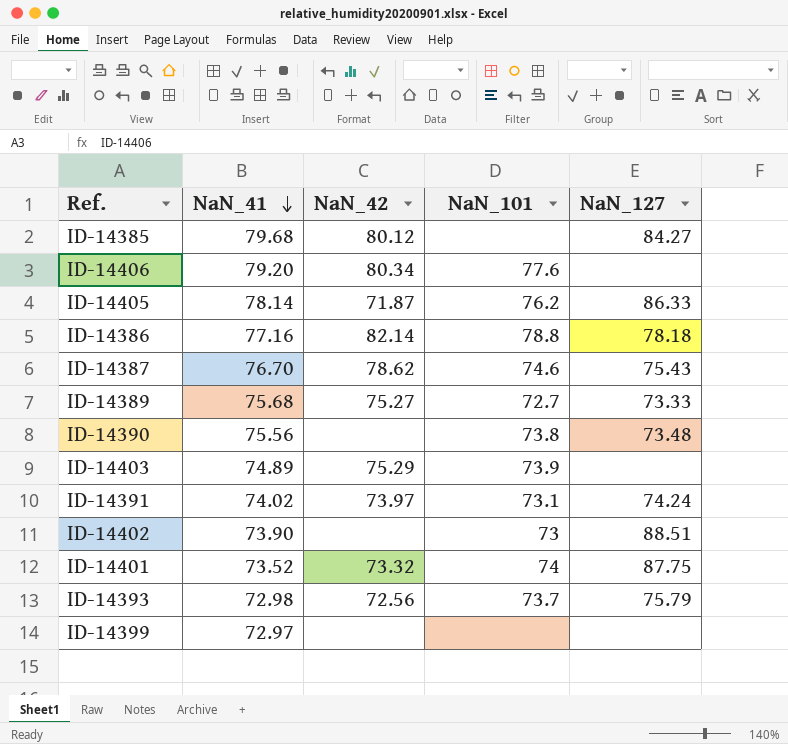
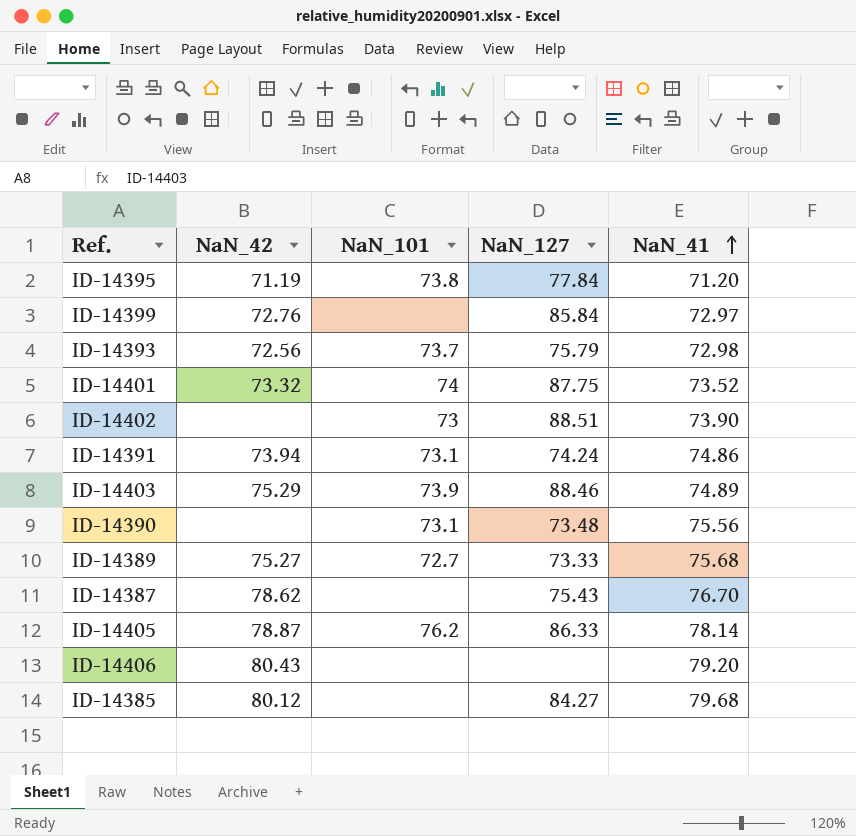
row order: NaN_41 descending -> NaN_41 ascending
column NaN_41 | position: 2 -> 5
row ID-14386: 77.16 | 82.14 | 78.8 | 78.18 -> none
row ID-14395: none -> 71.19 | 73.8 | 77.84 | 71.20
ID-14399 | NaN_42: none -> 72.76
ID-14399 | NaN_127: none -> 85.84
ID-14391 | NaN_42: 73.97 -> 73.94
ID-14391 | NaN_41: 74.02 -> 74.86
ID-14403 | NaN_127: none -> 88.46
ID-14390 | NaN_101: 73.8 -> 73.1
ID-14387 | NaN_101: 74.6 -> none
ID-14405 | NaN_42: 71.87 -> 78.87
ID-14406 | NaN_42: 80.34 -> 80.43
ID-14406 | NaN_101: 77.6 -> none

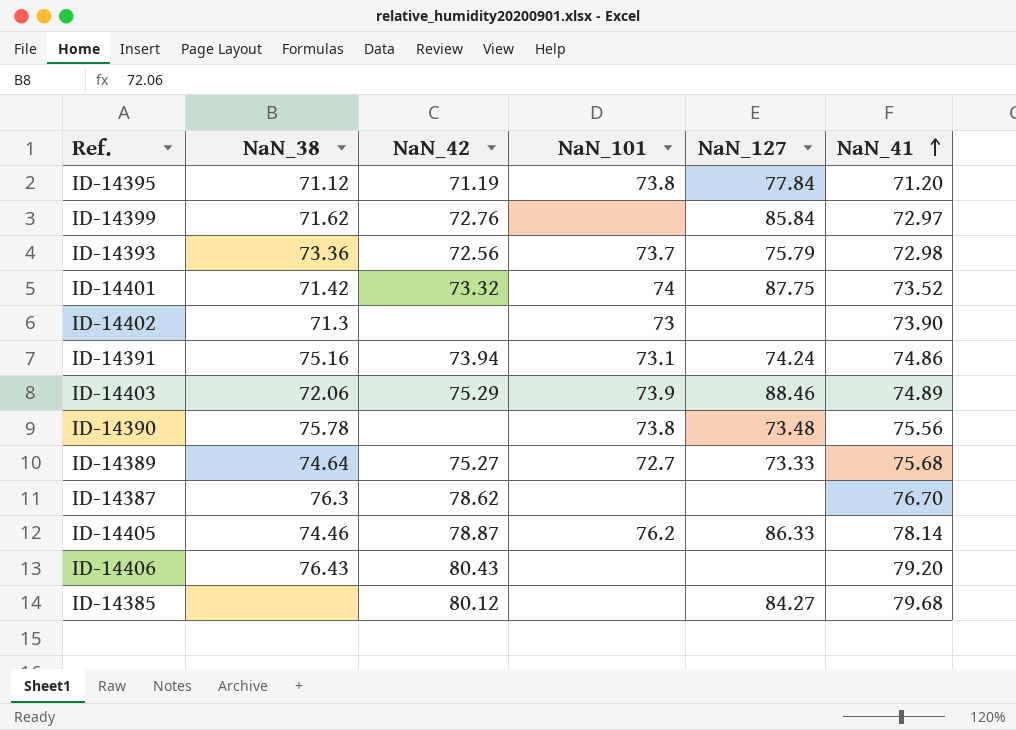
column NaN_38 | position: none -> 2
ID-14402 | NaN_127: 88.51 -> none
ID-14390 | NaN_101: 73.1 -> 73.8
ID-14387 | NaN_127: 75.43 -> none

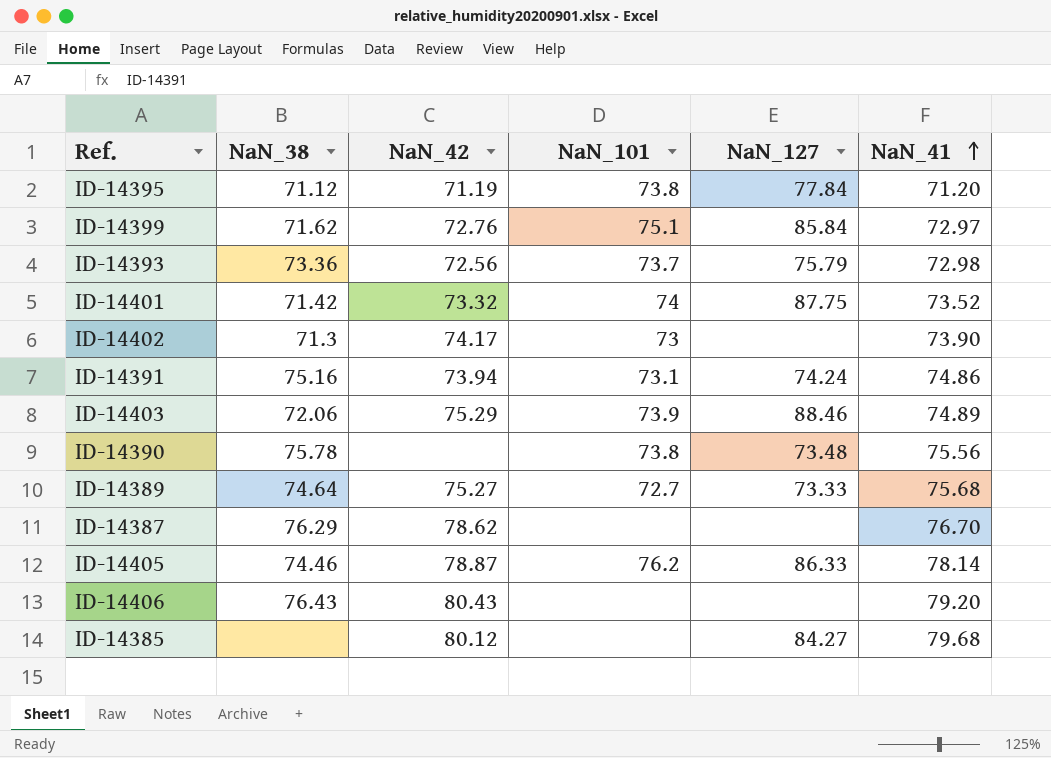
ID-14399 | NaN_101: none -> 75.1
ID-14402 | NaN_42: none -> 74.17
ID-14387 | NaN_38: 76.3 -> 76.29

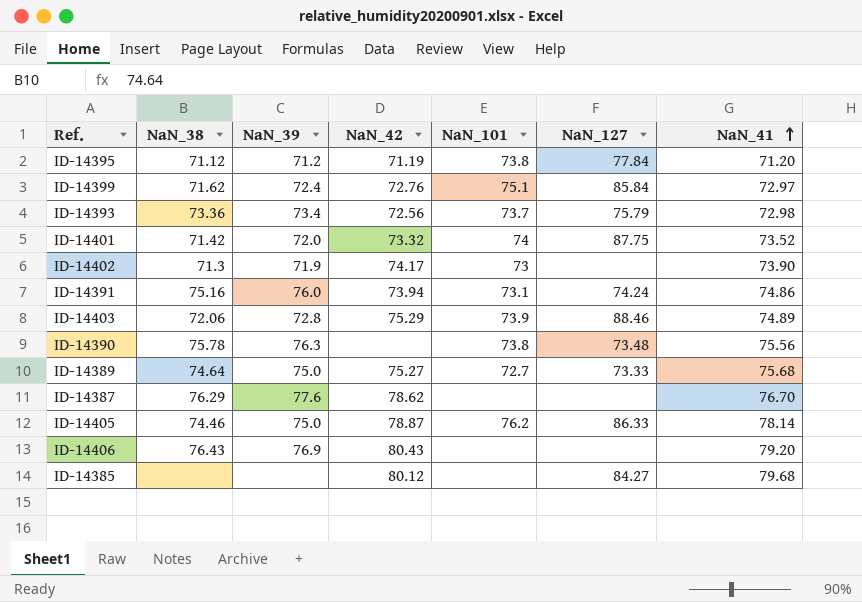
column NaN_39 | position: none -> 3

